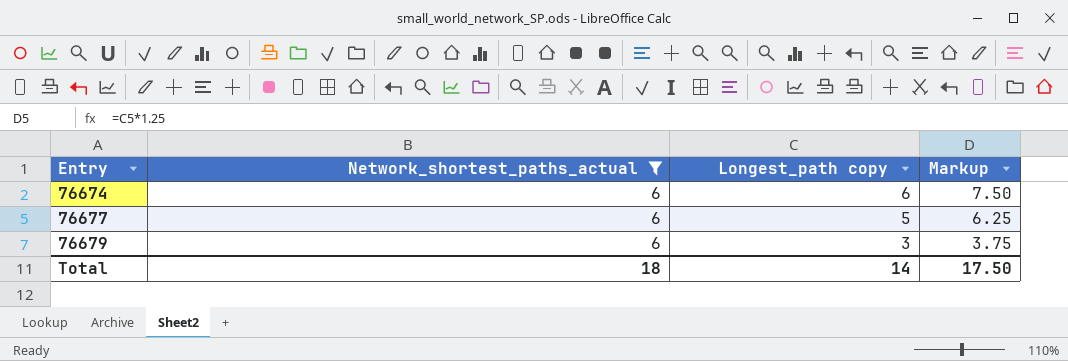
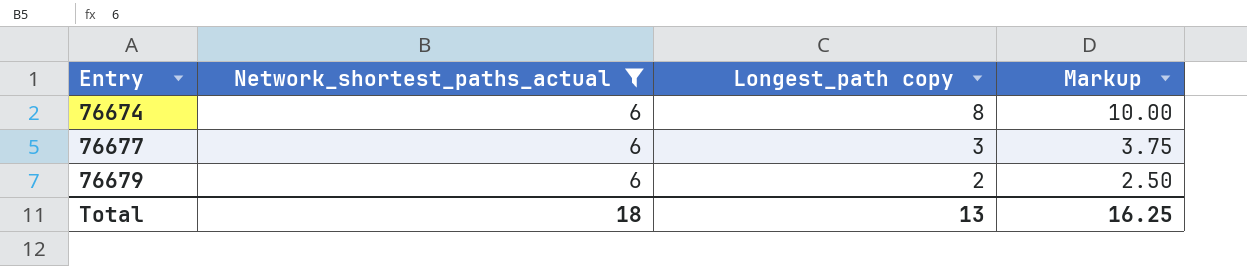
76674 | Longest_path copy: 6 -> 8
76674 | Markup: 7.50 -> 10.00
76677 | Longest_path copy: 5 -> 3
76677 | Markup: 6.25 -> 3.75
76679 | Longest_path copy: 3 -> 2
76679 | Markup: 3.75 -> 2.50
Total | Longest_path copy: 14 -> 13
Total | Markup: 17.50 -> 16.25

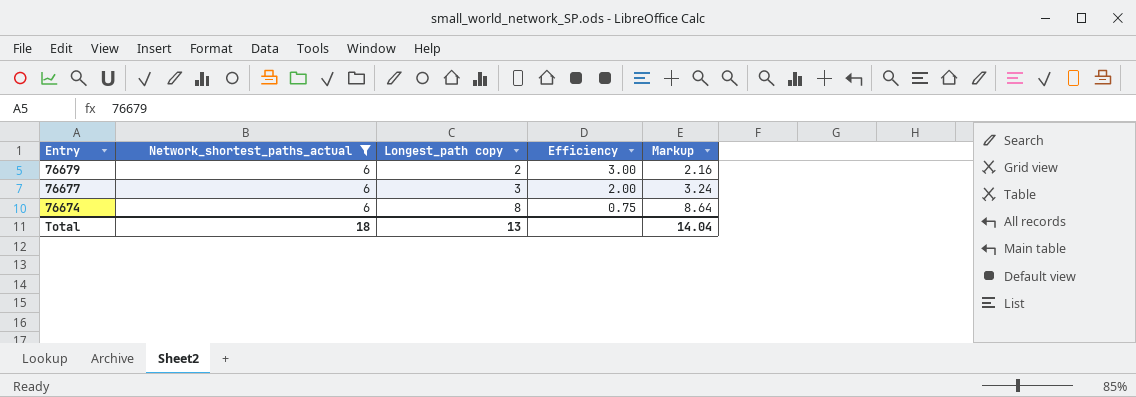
row order: Entry ascending -> Entry descending
column Efficiency | formula: none -> [Network_shortest_paths_actual] / [Longest_path copy]
column Markup | formula: [Longest_path copy] * 1.25 -> [Longest_path copy] * 1.08
Total | Markup: 16.25 -> 14.04

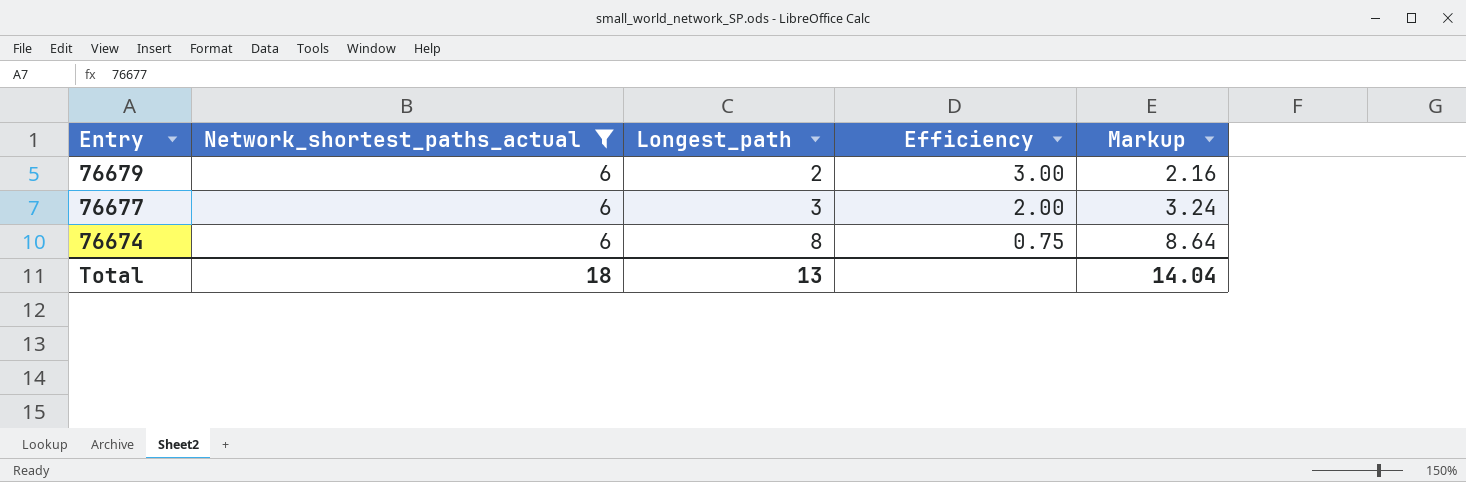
column name: Longest_path copy -> Longest_path

